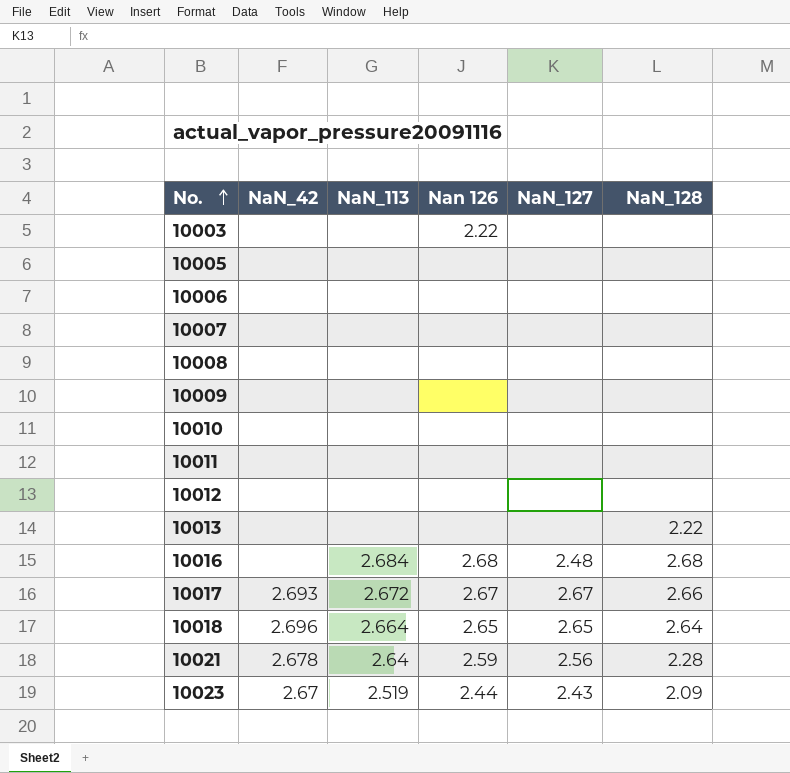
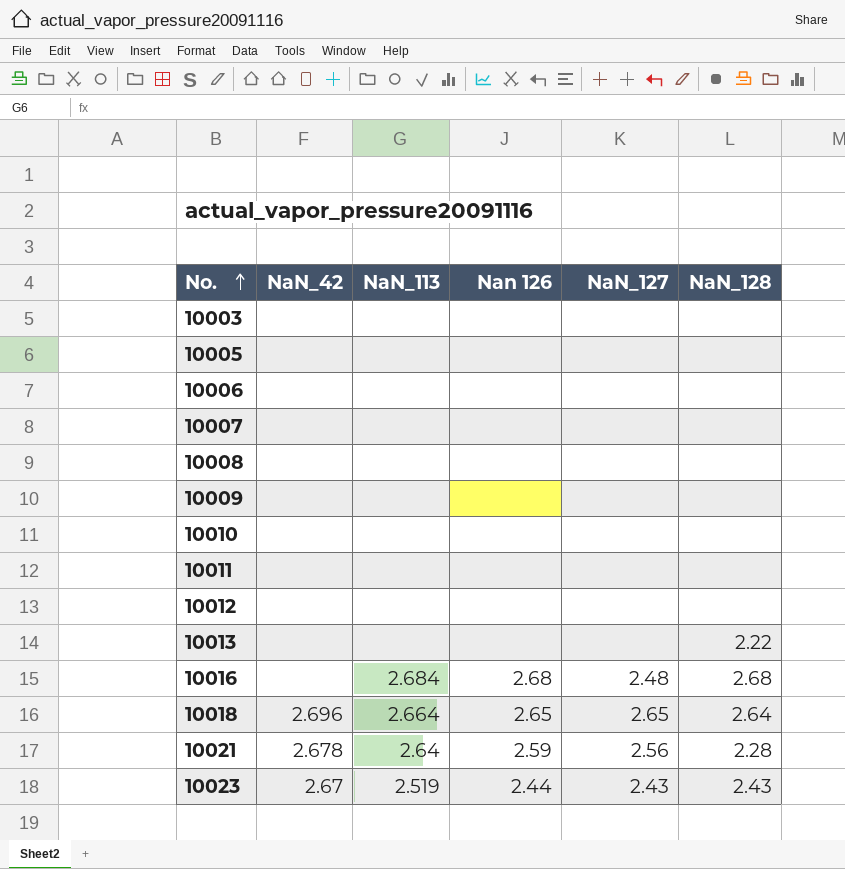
row 10017: 2.693 | 2.672 | 2.67 | 2.67 | 2.66 -> none
10003 | Nan 126: 2.22 -> none
10023 | NaN_128: 2.09 -> 2.43

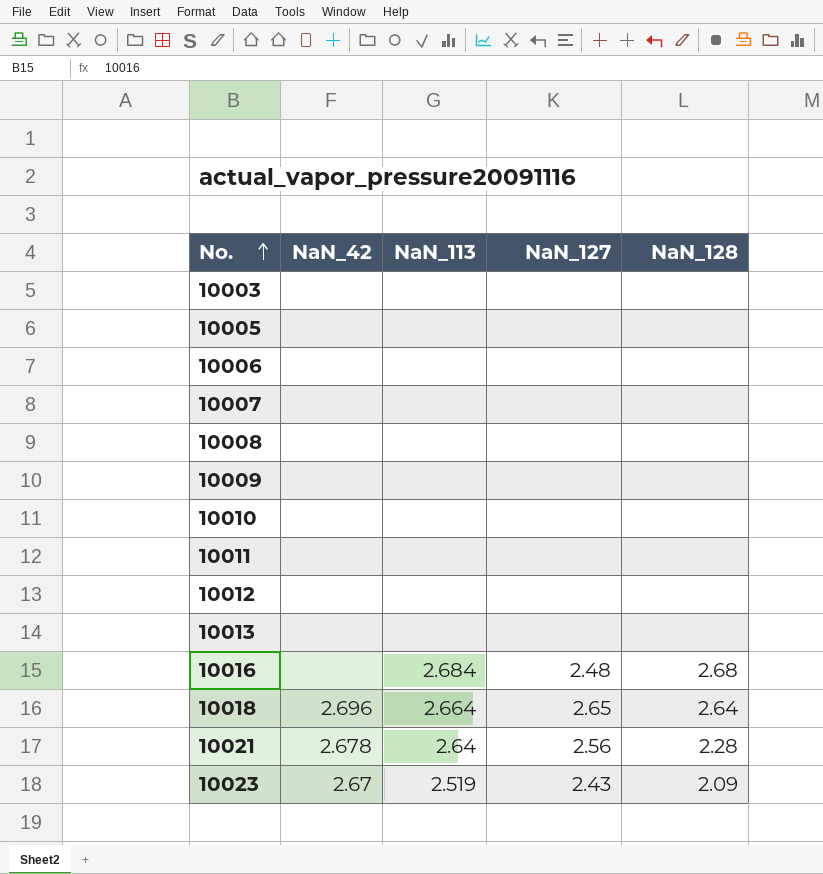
column Nan 126 | position: 4 -> none
10013 | NaN_128: 2.22 -> none
10023 | NaN_128: 2.43 -> 2.09

